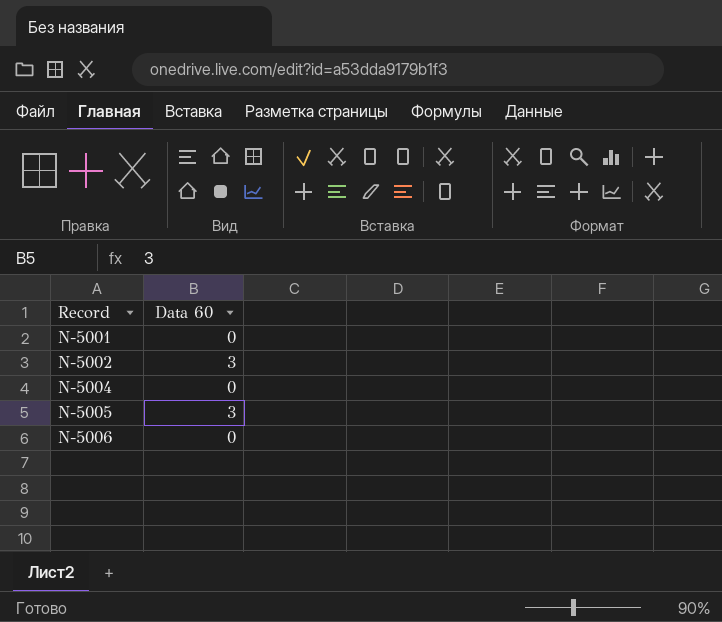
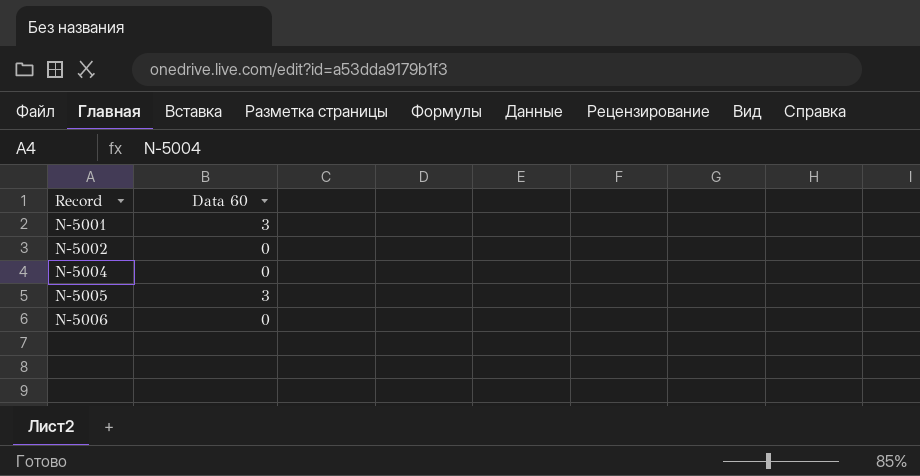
N-5001 | Data 60: 0 -> 3
N-5002 | Data 60: 3 -> 0

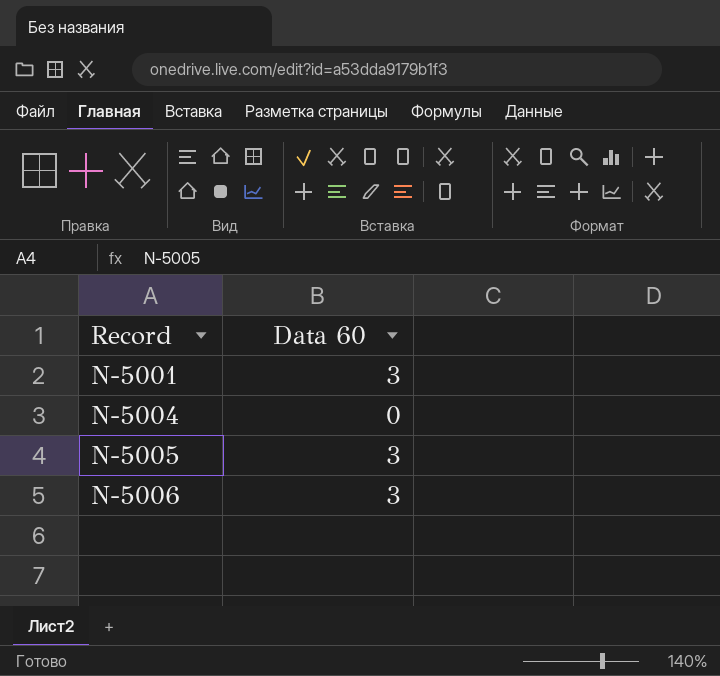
row N-5002: 0 -> none
N-5006 | Data 60: 0 -> 3

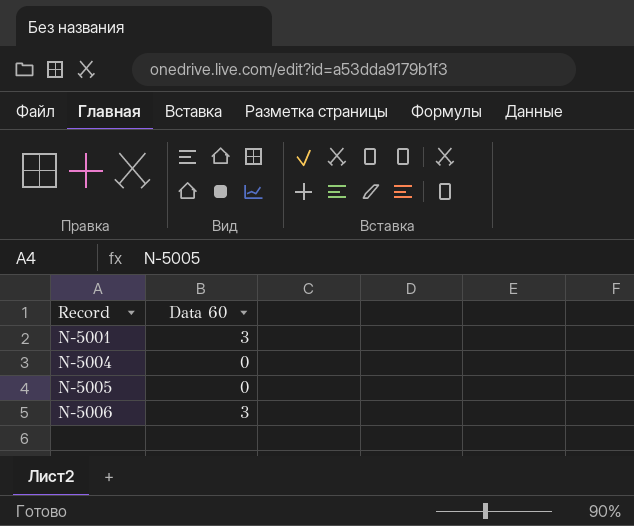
N-5005 | Data 60: 3 -> 0

